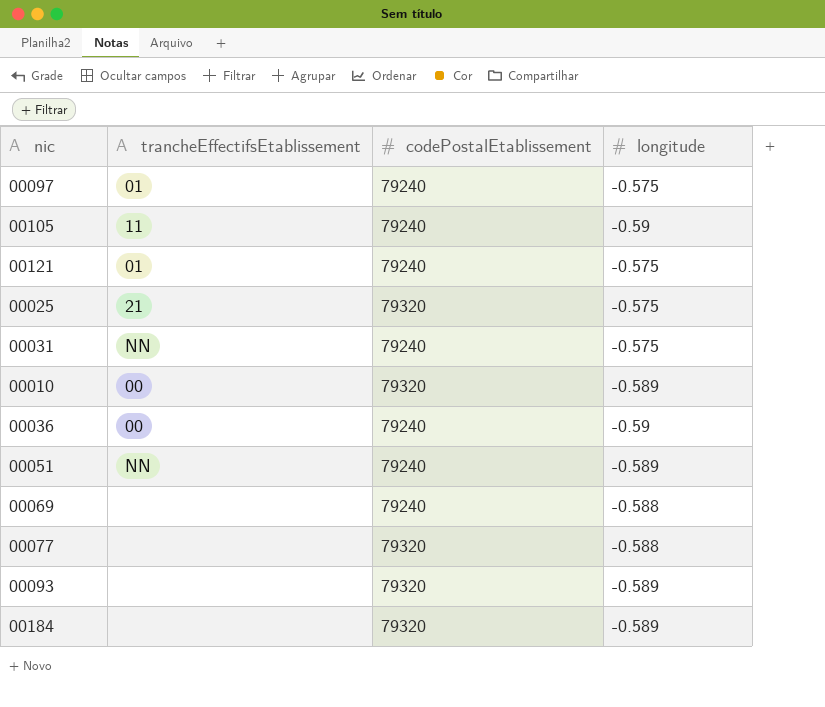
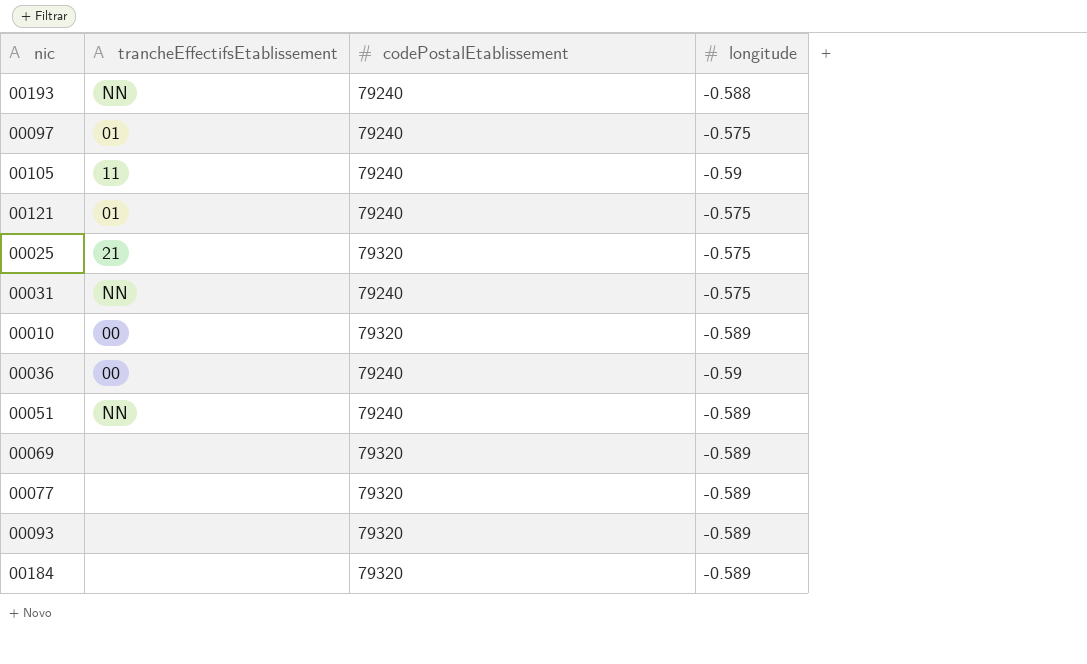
row 00193: none -> NN | 79240 | -0.588
00069 | codePostalEtablissement: 79240 -> 79320
00069 | longitude: -0.588 -> -0.589
00077 | longitude: -0.588 -> -0.589

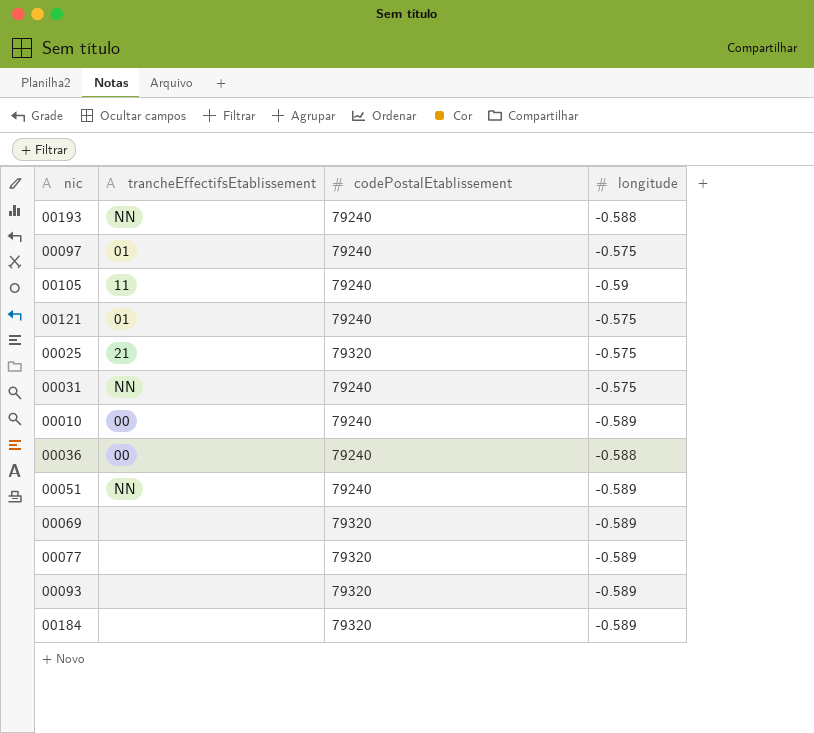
00010 | codePostalEtablissement: 79320 -> 79240
00036 | longitude: -0.59 -> -0.588

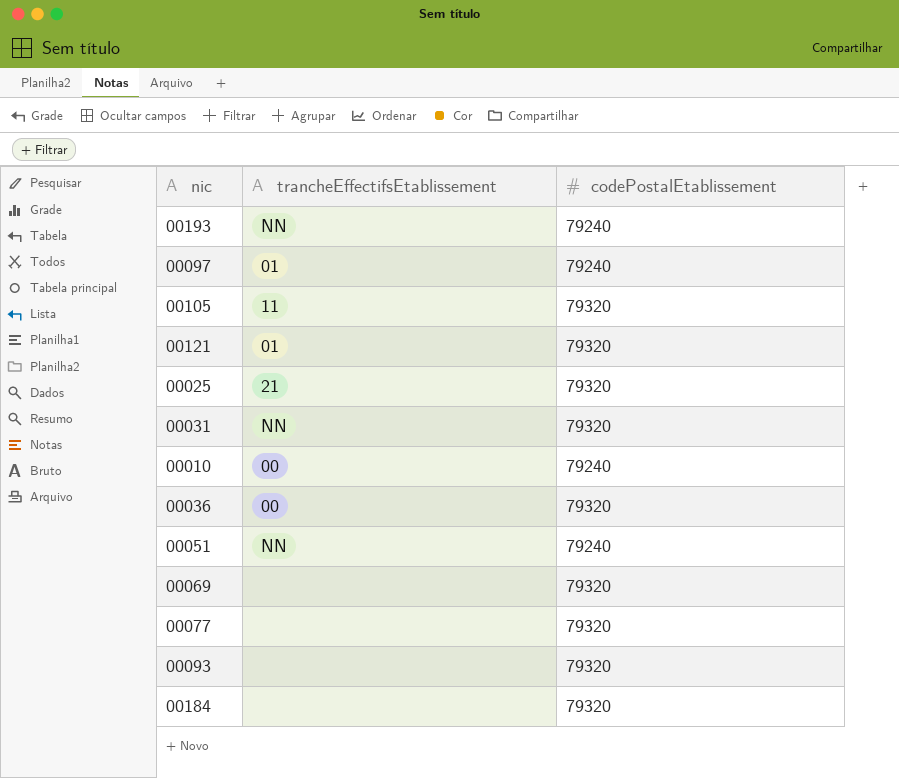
column longitude | position: 4 -> none
00105 | codePostalEtablissement: 79240 -> 79320
00121 | codePostalEtablissement: 79240 -> 79320
00031 | codePostalEtablissement: 79240 -> 79320
00036 | codePostalEtablissement: 79240 -> 79320

